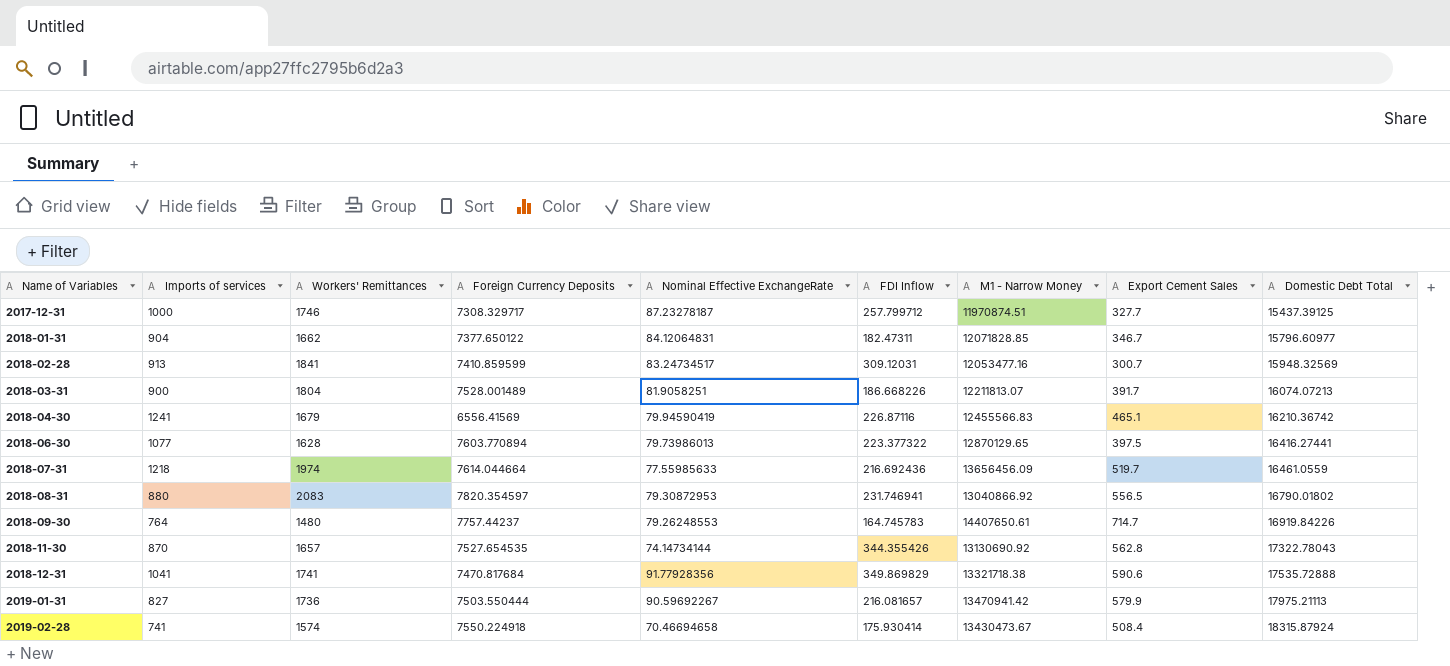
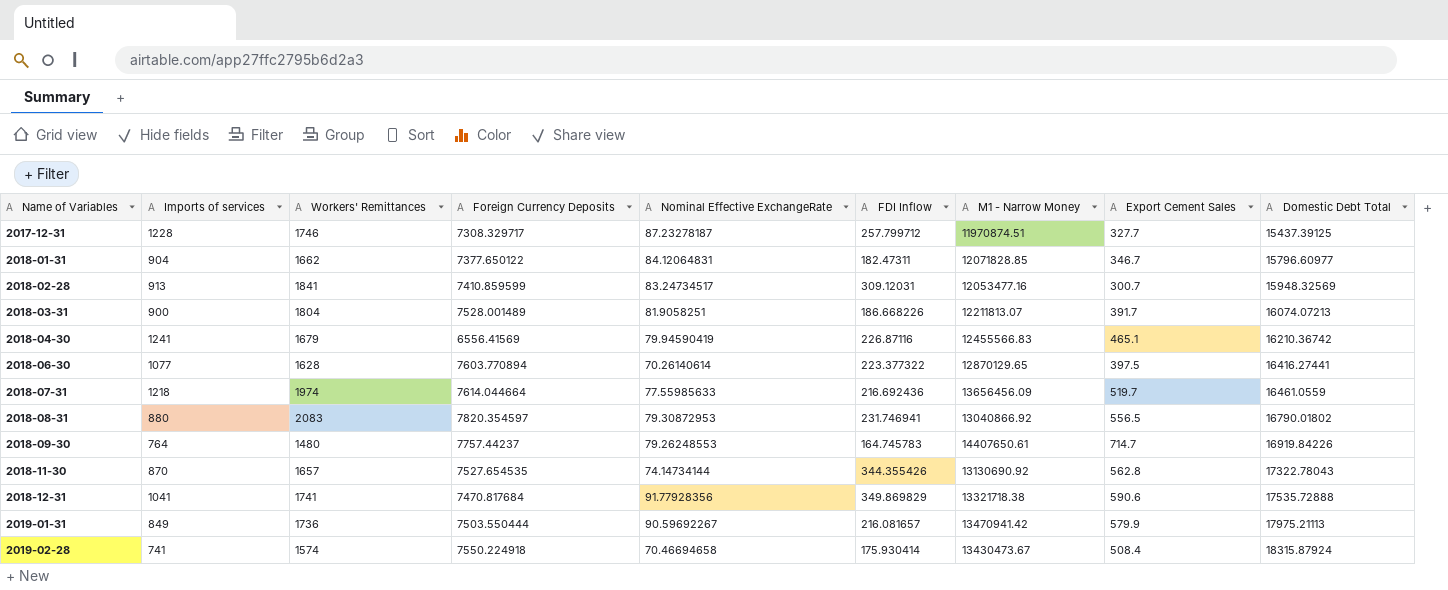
2017-12-31 | Imports of services: 1000 -> 1228
2018-06-30 | Nominal Effective ExchangeRate: 79.73986013 -> 70.26140614
2019-01-31 | Imports of services: 827 -> 849

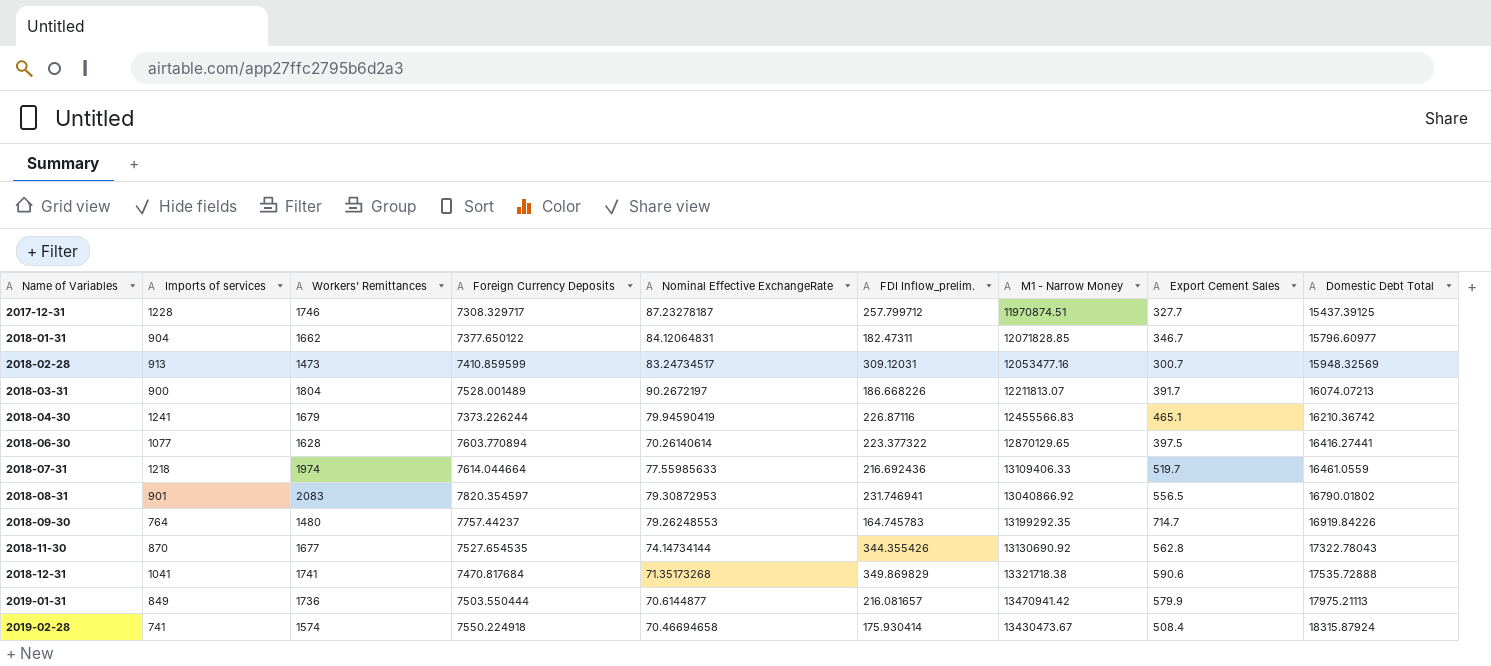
column name: FDI Inflow -> FDI Inflow_prelim.
2018-02-28 | Workers' Remittances: 1841 -> 1473
2018-03-31 | Nominal Effective ExchangeRate: 81.9058251 -> 90.2672197
2018-04-30 | Foreign Currency Deposits: 6556.41569 -> 7373.226244
2018-07-31 | M1 - Narrow Money: 13656456.09 -> 13109406.33
2018-08-31 | Imports of services: 880 -> 901
2018-09-30 | M1 - Narrow Money: 14407650.61 -> 13199292.35
2018-11-30 | Workers' Remittances: 1657 -> 1677
2018-12-31 | Nominal Effective ExchangeRate: 91.77928356 -> 71.35173268
2019-01-31 | Nominal Effective ExchangeRate: 90.59692267 -> 70.6144877

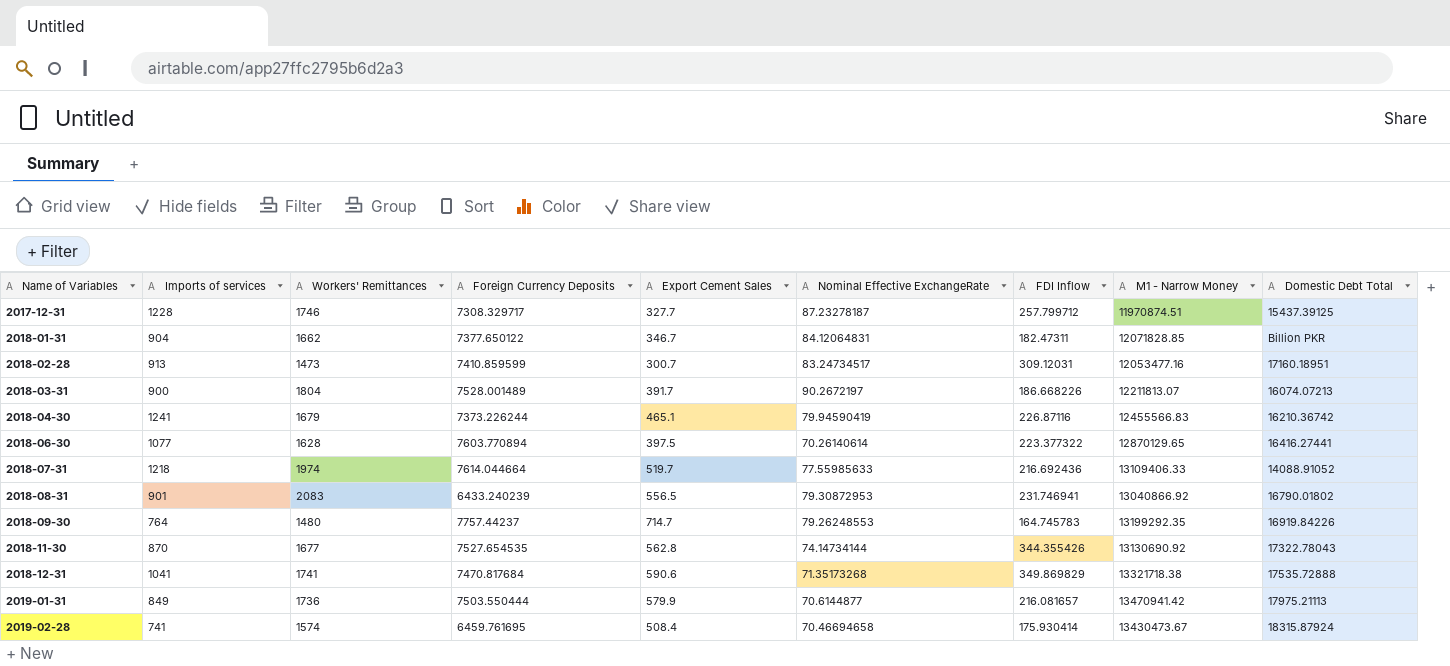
column Export Cement Sales | position: 8 -> 5
column name: FDI Inflow_prelim. -> FDI Inflow
2018-01-31 | Domestic Debt Total: 15796.60977 -> Billion PKR
2018-02-28 | Domestic Debt Total: 15948.32569 -> 17160.18951
2018-07-31 | Domestic Debt Total: 16461.0559 -> 14088.91052
2018-08-31 | Foreign Currency Deposits: 7820.354597 -> 6433.240239
2019-02-28 | Foreign Currency Deposits: 7550.224918 -> 6459.761695

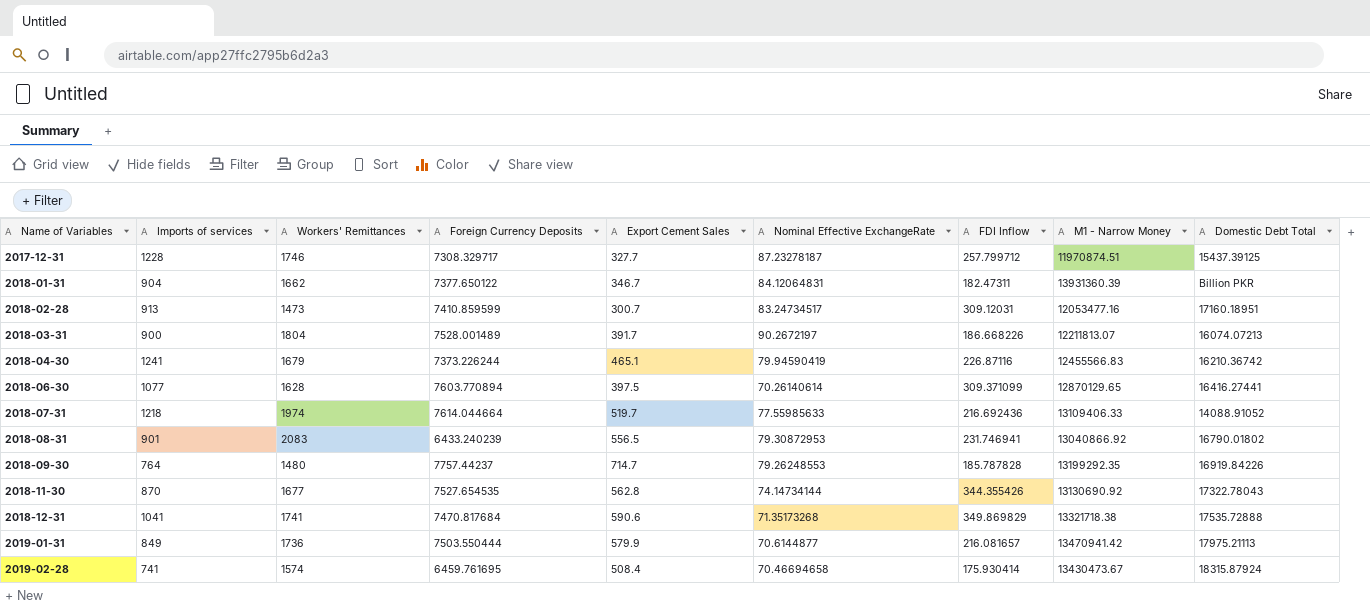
2018-01-31 | M1 - Narrow Money: 12071828.85 -> 13931360.39
2018-06-30 | FDI Inflow: 223.377322 -> 309.371099
2018-09-30 | FDI Inflow: 164.745783 -> 185.787828

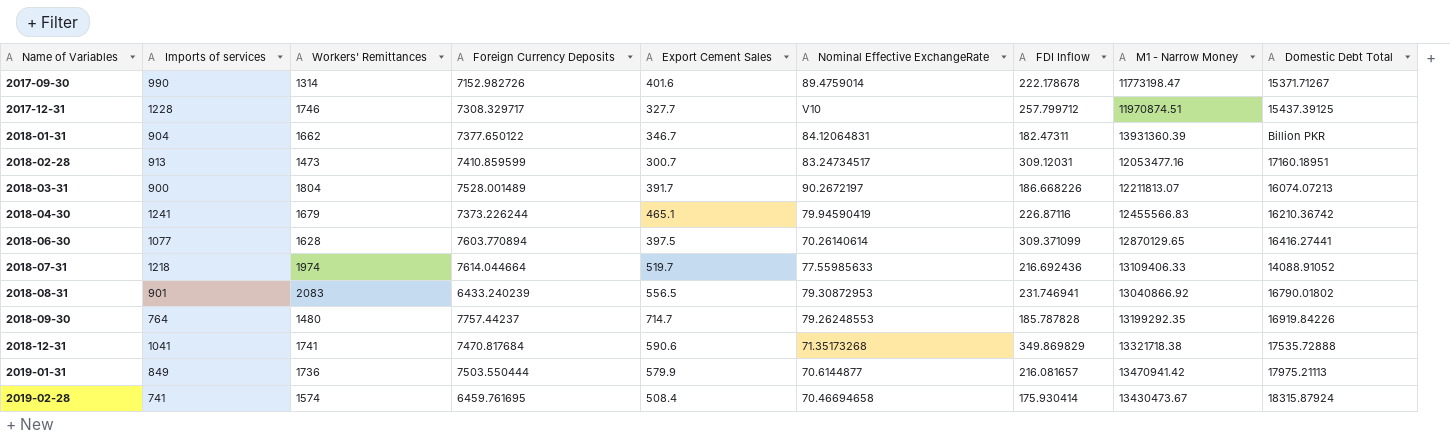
row 2018-11-30: 870 | 1677 | 7527.654535 | 562.8 | 74.14734144 | 344.355426 | 13130690.92 | 17322.78043 -> none
row 2017-09-30: none -> 990 | 1314 | 7152.982726 | 401.6 | 89.4759014 | 222.178678 | 11773198.47 | 15371.71267
2017-12-31 | Nominal Effective ExchangeRate: 87.23278187 -> V10

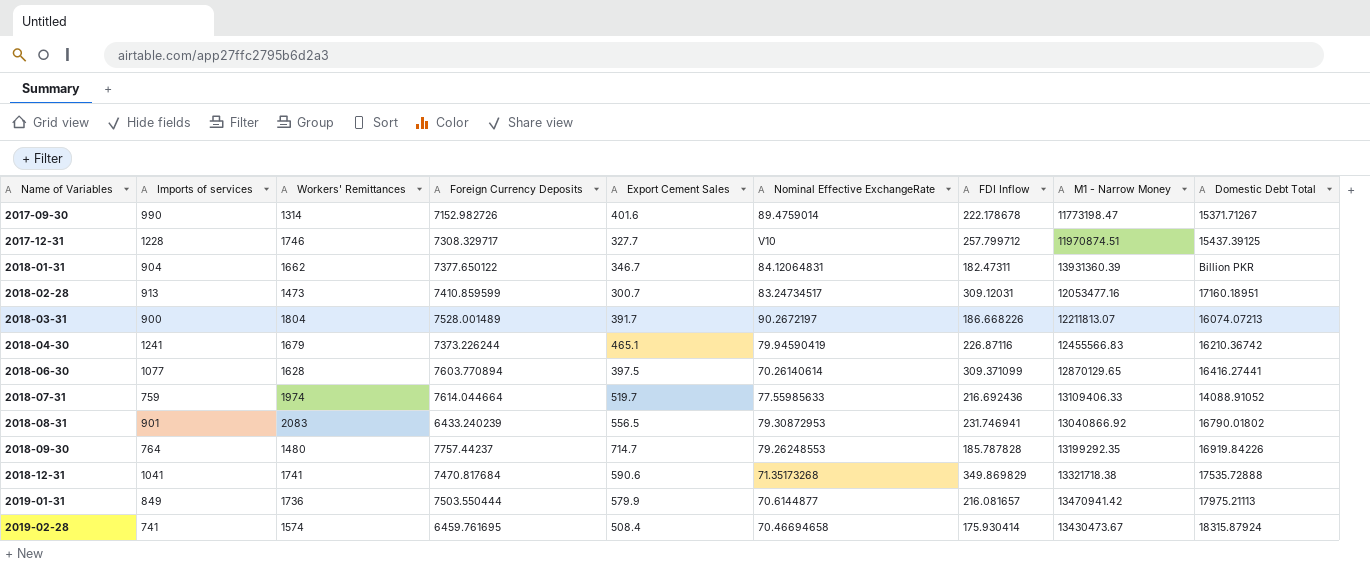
2018-07-31 | Imports of services: 1218 -> 759

